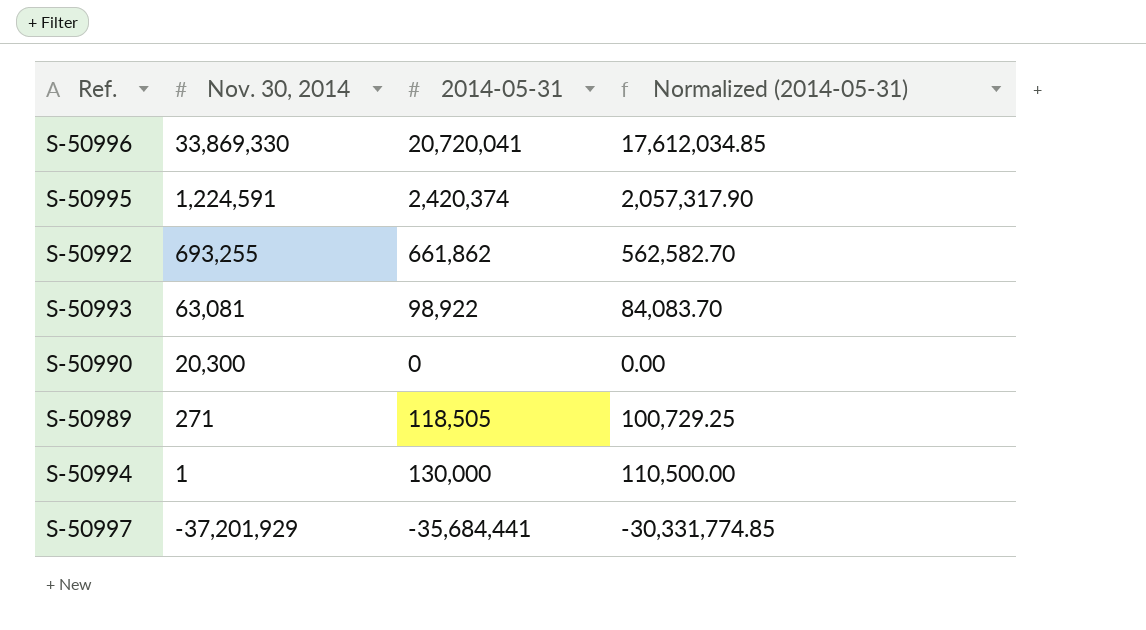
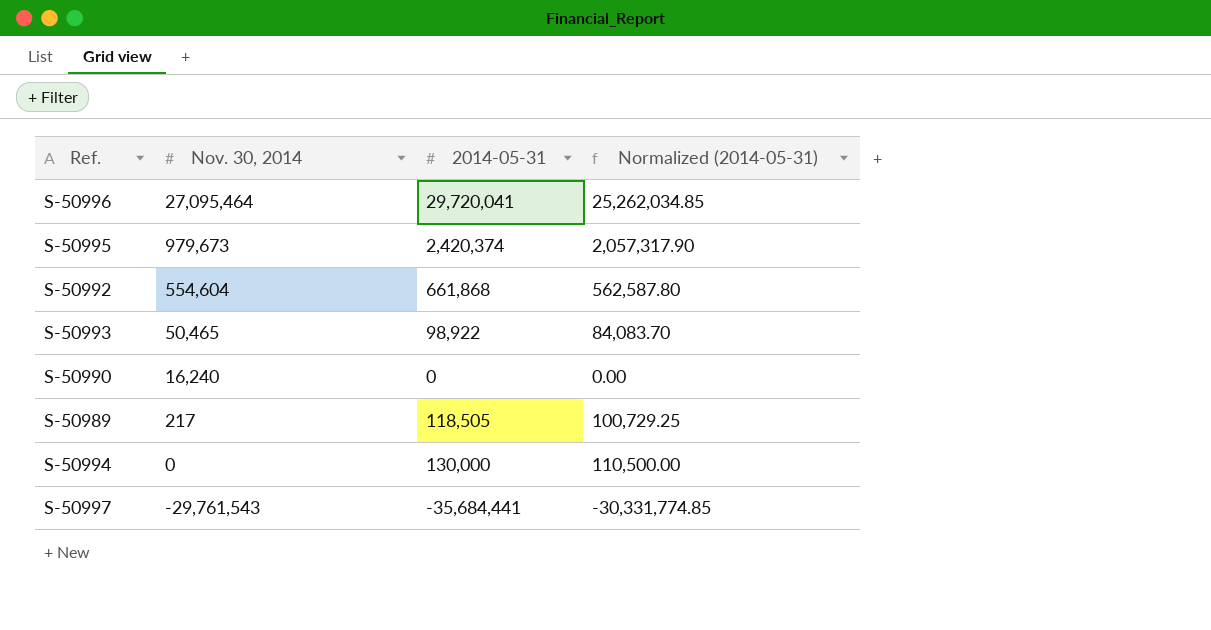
S-50996 | Nov. 30, 2014: 33,869,330 -> 27,095,464
S-50996 | 2014-05-31: 20,720,041 -> 29,720,041
S-50996 | Normalized (2014-05-31): 17,612,034.85 -> 25,262,034.85
S-50995 | Nov. 30, 2014: 1,224,591 -> 979,673
S-50992 | Nov. 30, 2014: 693,255 -> 554,604
S-50992 | 2014-05-31: 661,862 -> 661,868
S-50992 | Normalized (2014-05-31): 562,582.70 -> 562,587.80
S-50993 | Nov. 30, 2014: 63,081 -> 50,465
S-50990 | Nov. 30, 2014: 20,300 -> 16,240
S-50989 | Nov. 30, 2014: 271 -> 217
S-50994 | Nov. 30, 2014: 1 -> 0
S-50997 | Nov. 30, 2014: -37,201,929 -> -29,761,543

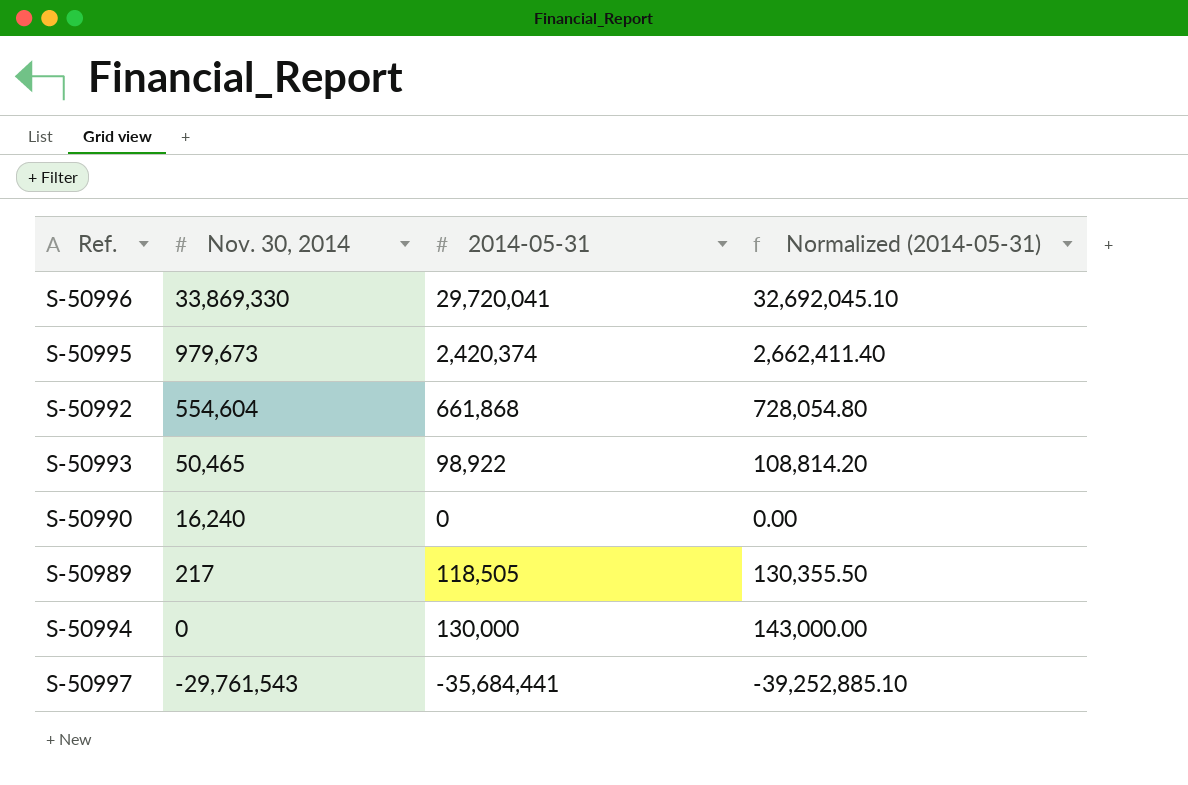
column Normalized (2014-05-31) | formula: [2014-05-31] * 0.85 -> [2014-05-31] * 1.1
S-50996 | Nov. 30, 2014: 27,095,464 -> 33,869,330

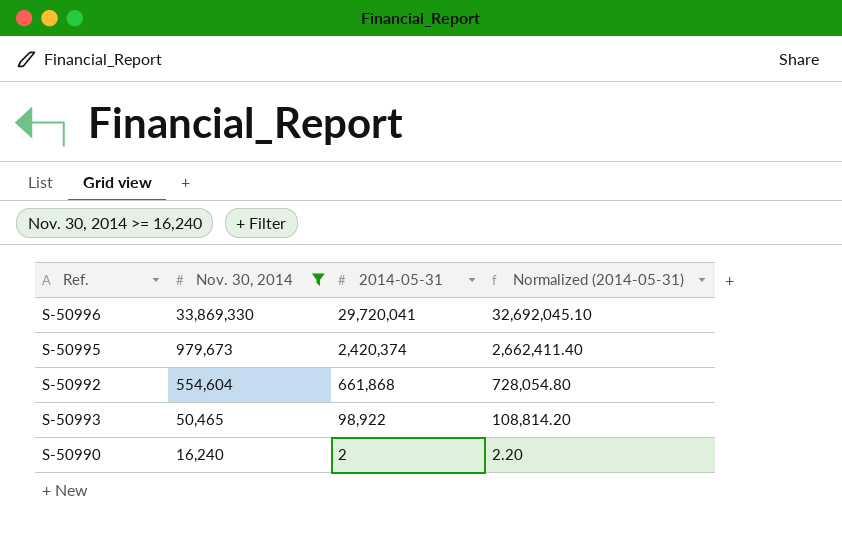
filter: none -> Nov. 30, 2014 >= 16,240
S-50990 | 2014-05-31: 0 -> 2
S-50990 | Normalized (2014-05-31): 0.00 -> 2.20

